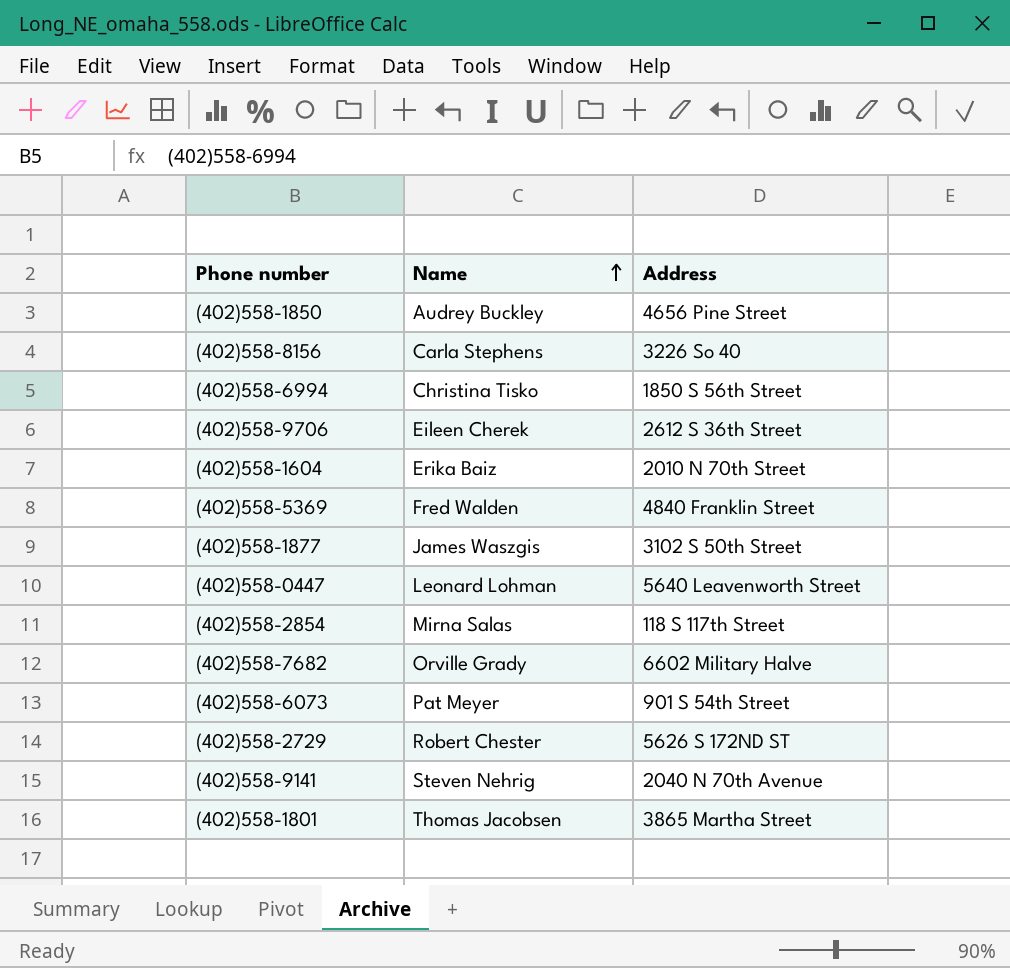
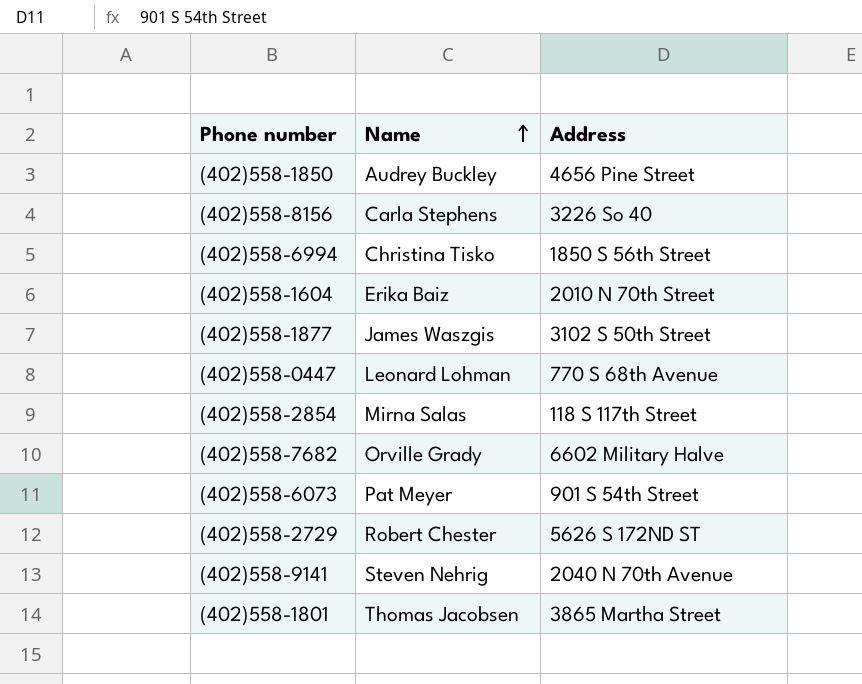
row (402)558-9706: Eileen Cherek | 2612 S 36th Street -> none
row (402)558-5369: Fred Walden | 4840 Franklin Street -> none
(402)558-0447 | Address: 5640 Leavenworth Street -> 770 S 68th Avenue

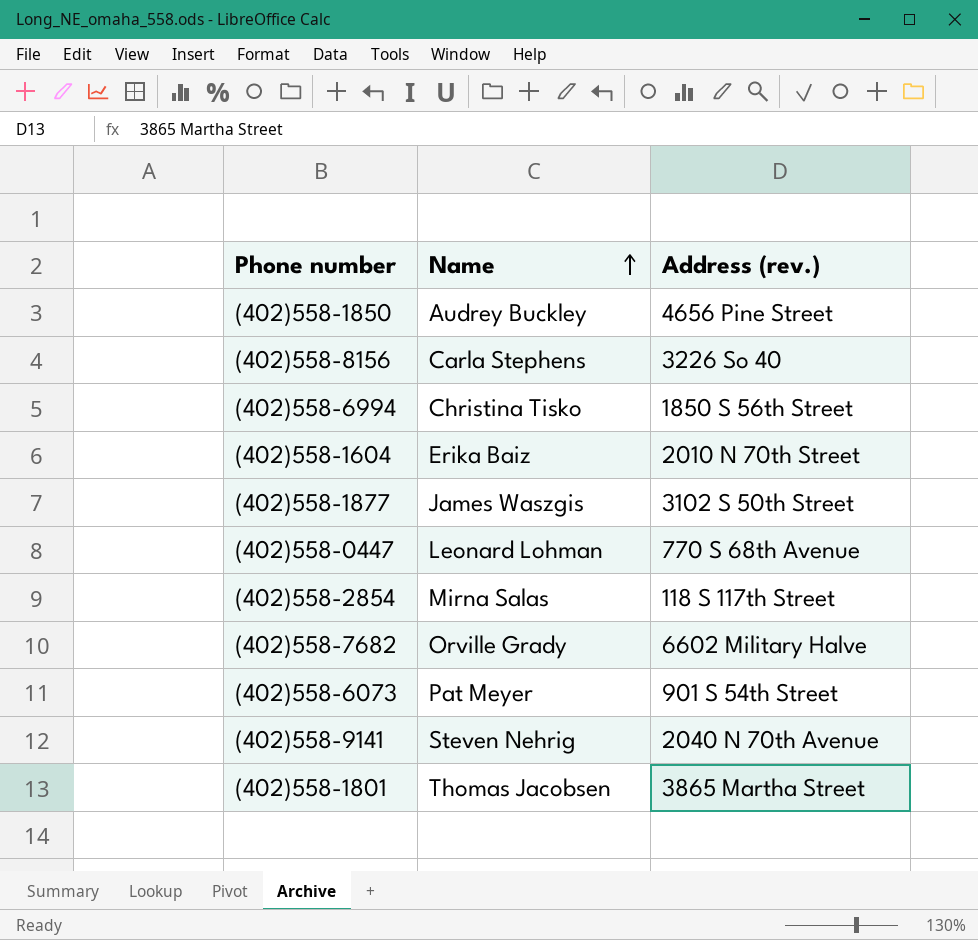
column name: Address -> Address (rev.)
row (402)558-2729: Robert Chester | 5626 S 172ND ST -> none

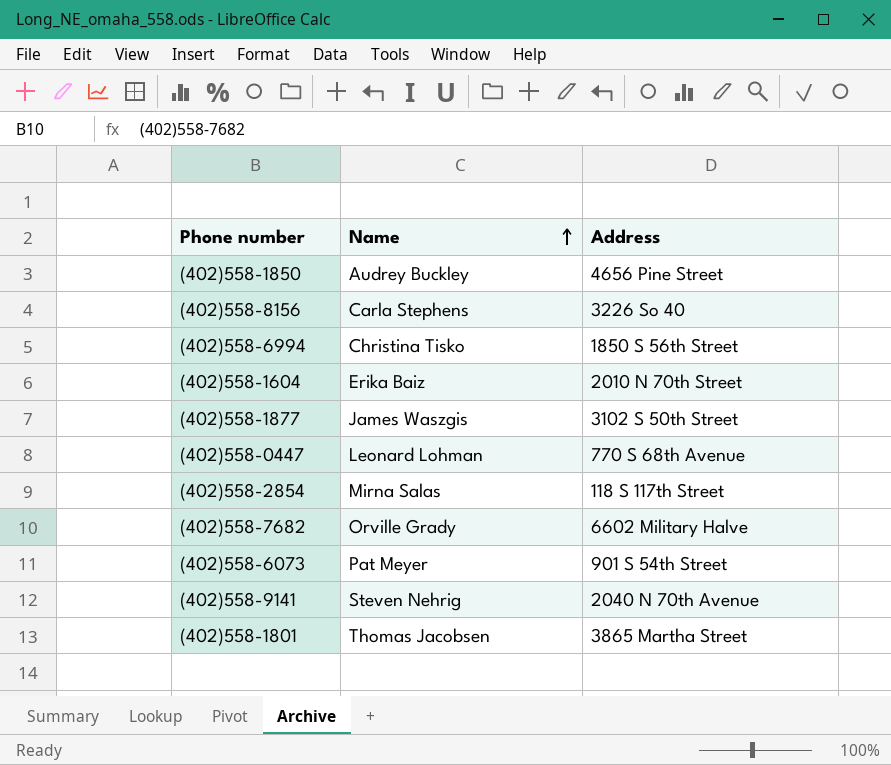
column name: Address (rev.) -> Address

